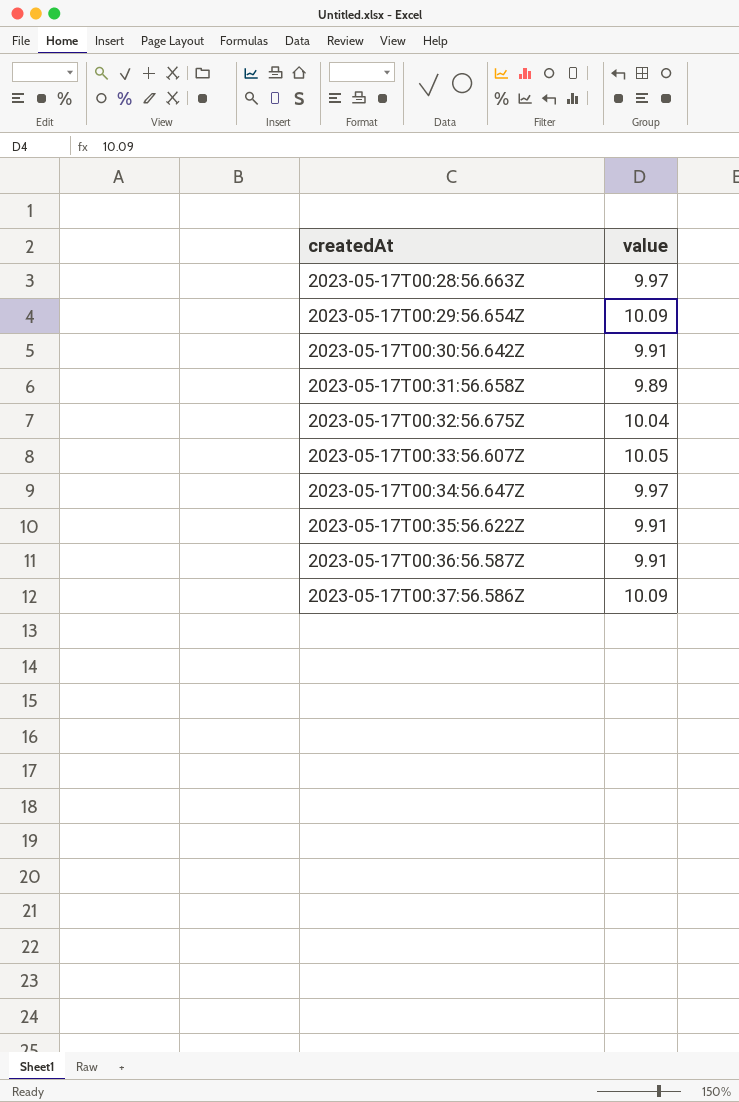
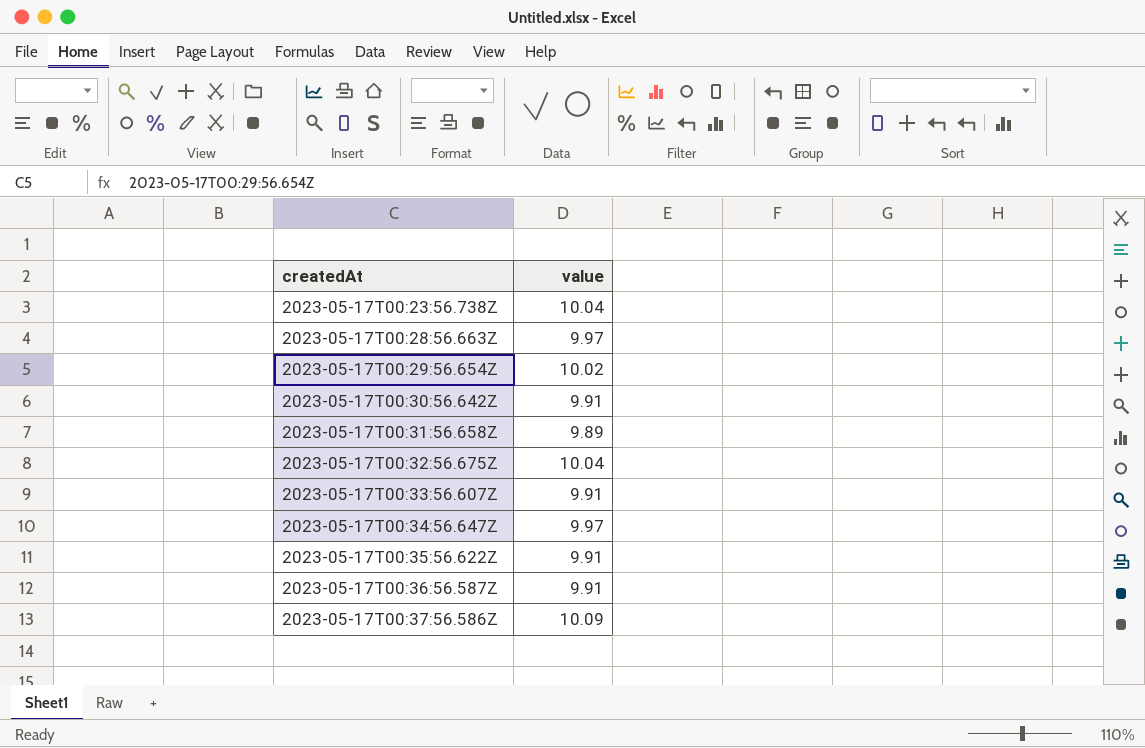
row 2023-05-17T00:23:56.738Z: none -> 10.04
2023-05-17T00:29:56.654Z | value: 10.09 -> 10.02
2023-05-17T00:33:56.607Z | value: 10.05 -> 9.91

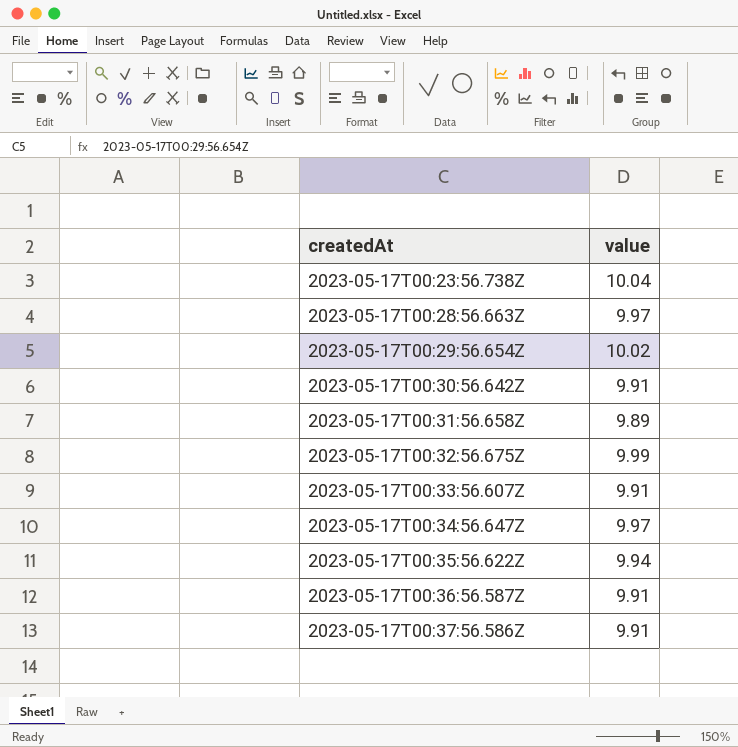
2023-05-17T00:32:56.675Z | value: 10.04 -> 9.99
2023-05-17T00:35:56.622Z | value: 9.91 -> 9.94
2023-05-17T00:37:56.586Z | value: 10.09 -> 9.91

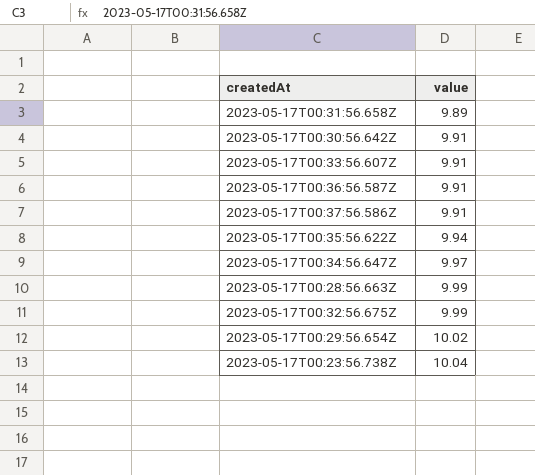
row order: createdAt ascending -> value ascending
2023-05-17T00:28:56.663Z | value: 9.97 -> 9.99

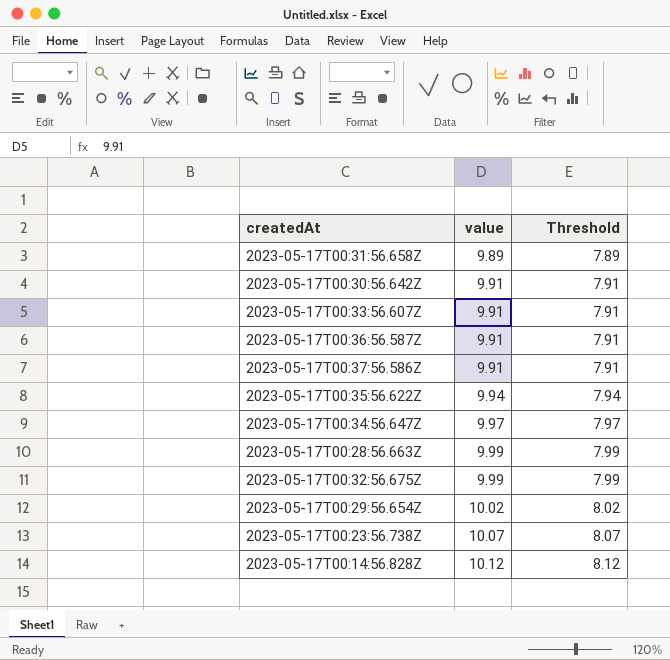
column Threshold | formula: none -> [value] - 2
2023-05-17T00:23:56.738Z | value: 10.04 -> 10.07
row 2023-05-17T00:14:56.828Z: none -> 10.12 | 8.12

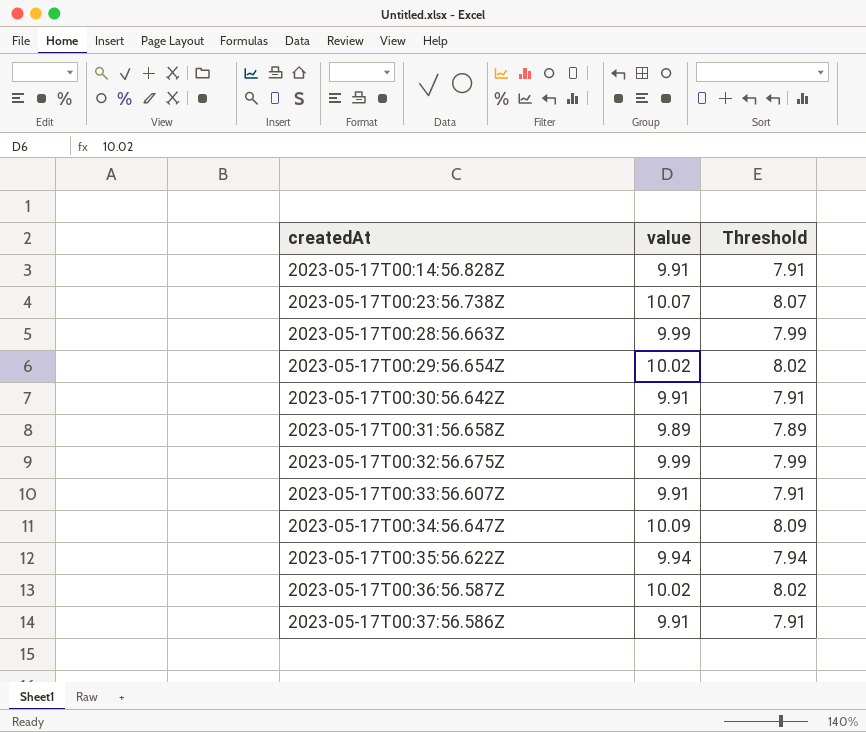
row order: value ascending -> createdAt ascending
2023-05-17T00:14:56.828Z | value: 10.12 -> 9.91
2023-05-17T00:14:56.828Z | Threshold: 8.12 -> 7.91
2023-05-17T00:34:56.647Z | value: 9.97 -> 10.09
2023-05-17T00:34:56.647Z | Threshold: 7.97 -> 8.09
2023-05-17T00:36:56.587Z | value: 9.91 -> 10.02
2023-05-17T00:36:56.587Z | Threshold: 7.91 -> 8.02

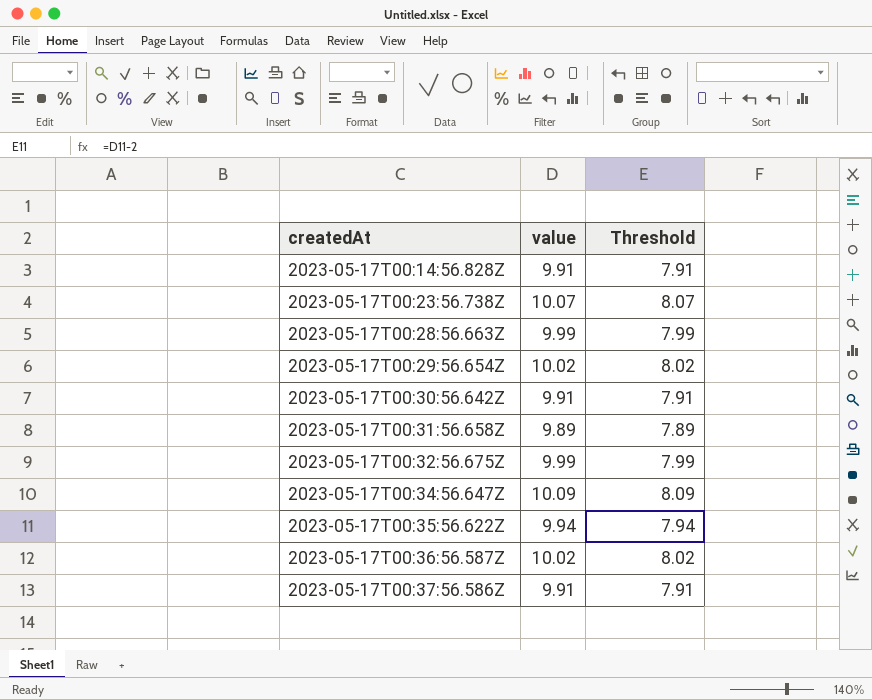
row 2023-05-17T00:33:56.607Z: 9.91 | 7.91 -> none

